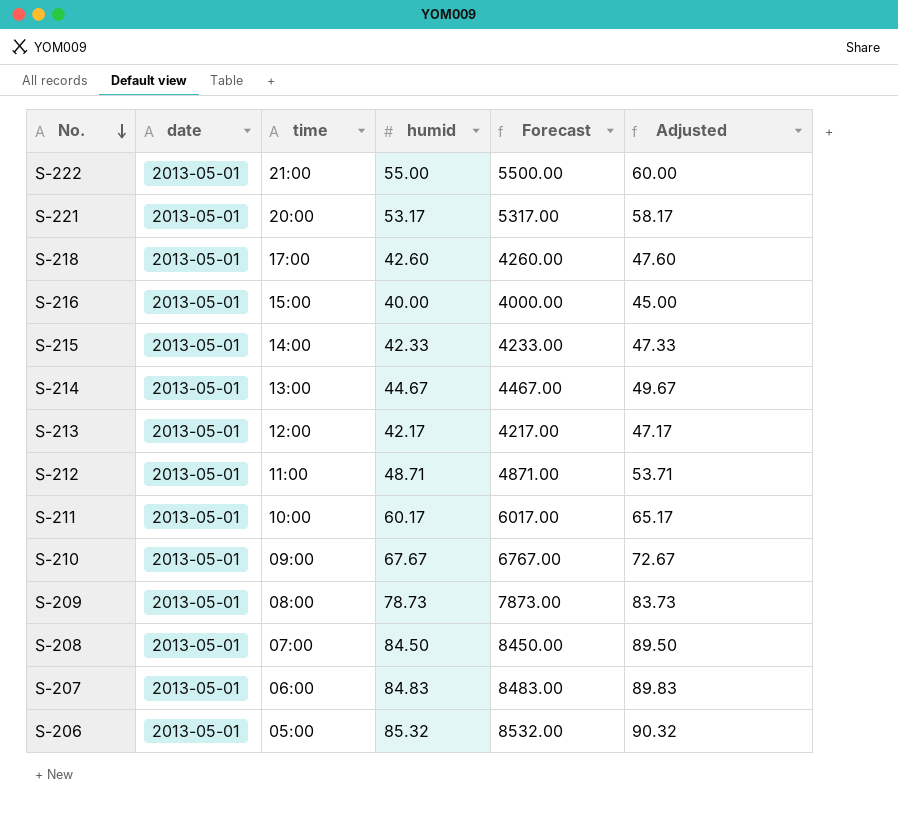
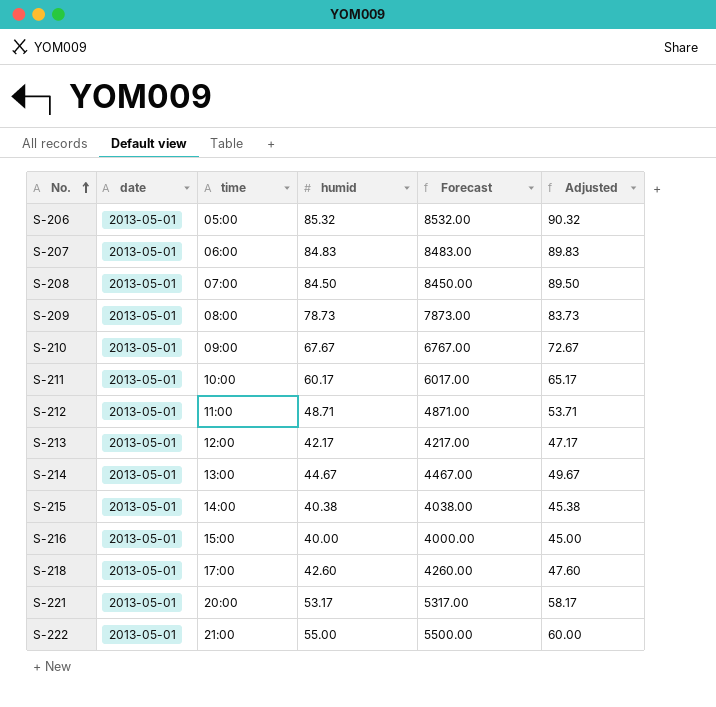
row order: No. descending -> No. ascending
S-215 | humid: 42.33 -> 40.38
S-215 | Forecast: 4233.00 -> 4038.00
S-215 | Adjusted: 47.33 -> 45.38

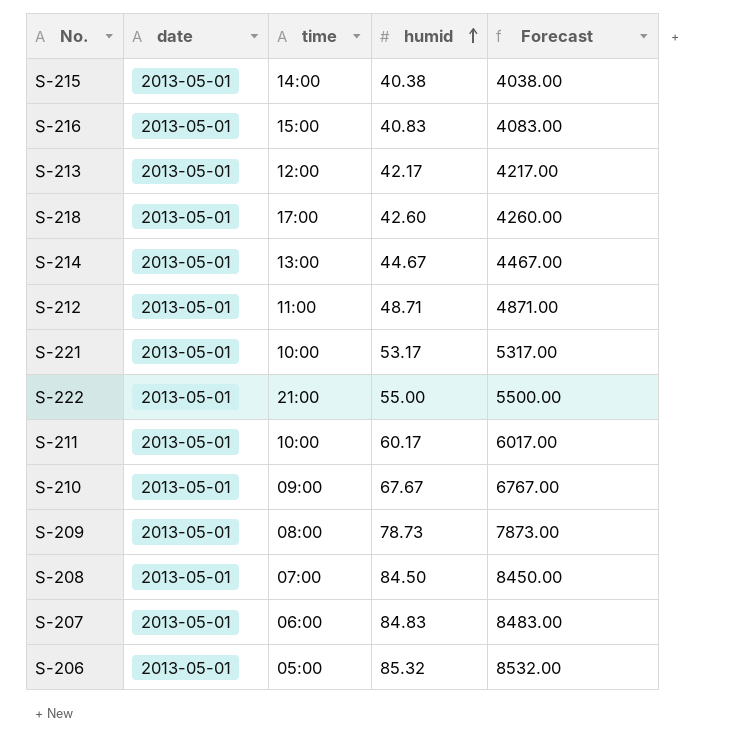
row order: No. ascending -> humid ascending
column Adjusted | formula: [humid] + 5 -> none
S-216 | humid: 40.00 -> 40.83
S-216 | Forecast: 4000.00 -> 4083.00
S-221 | time: 20:00 -> 10:00

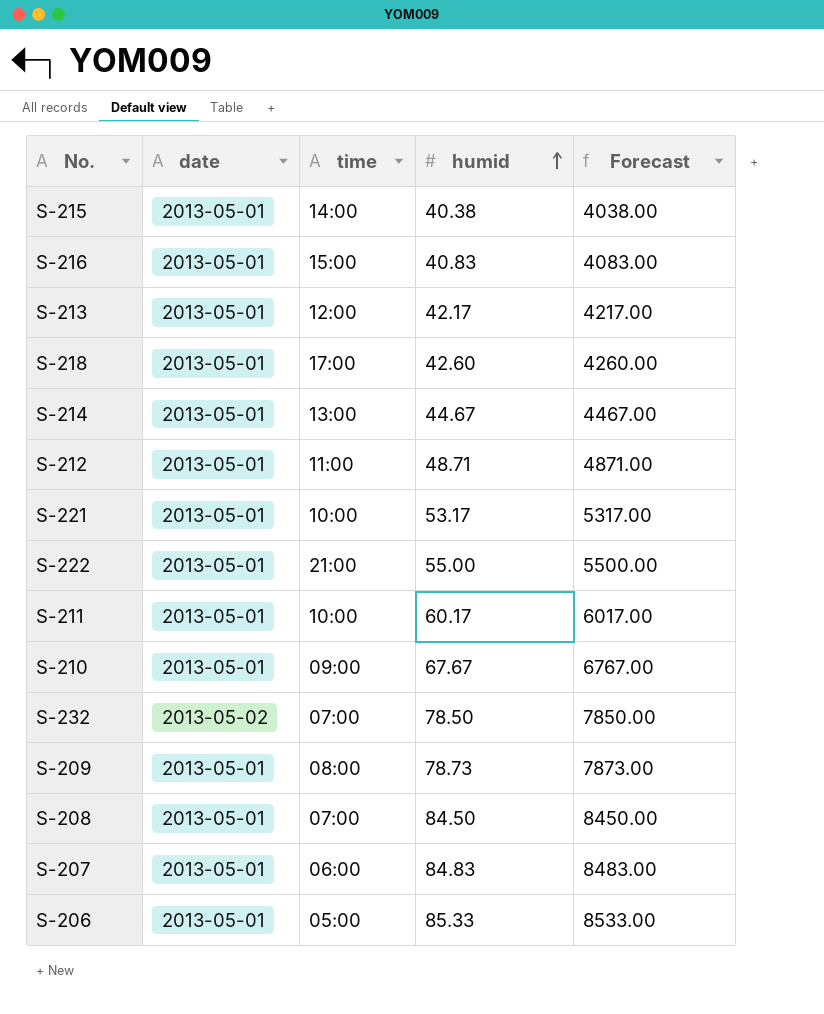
row S-232: none -> 2013-05-02 | 07:00 | 78.50 | 7850.00
S-206 | humid: 85.32 -> 85.33
S-206 | Forecast: 8532.00 -> 8533.00

